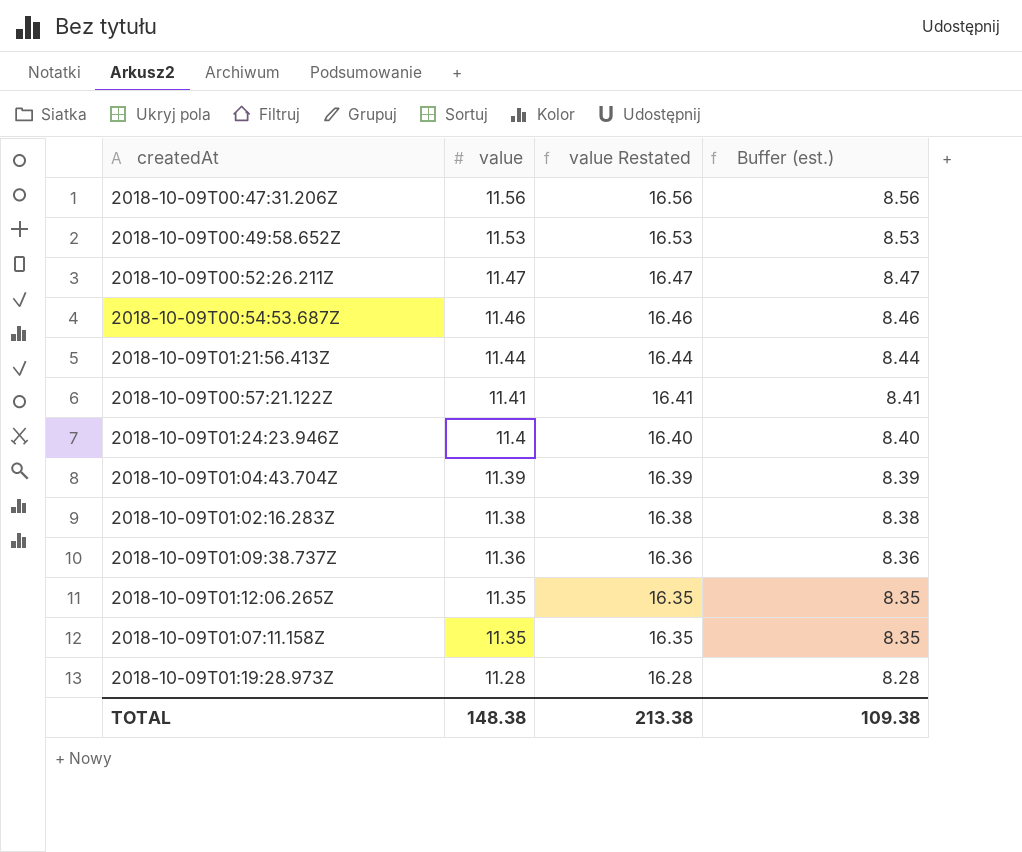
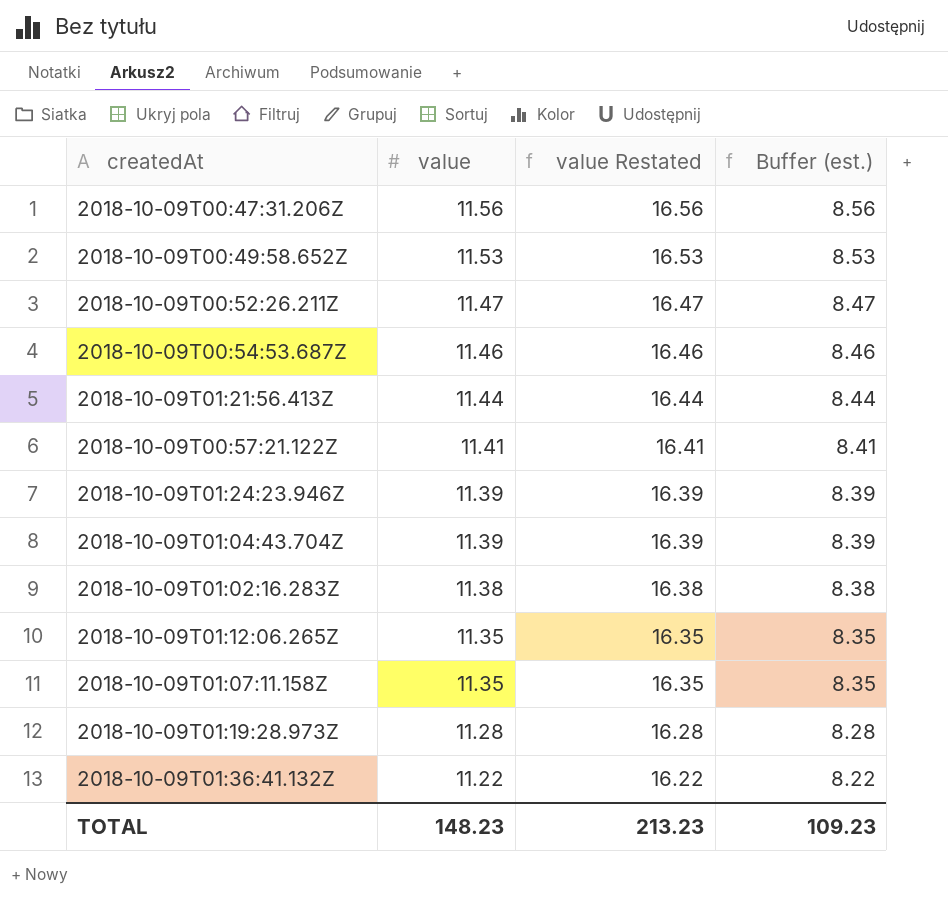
row 2018-10-09T01:09:38.737Z: 11.36 | 16.36 | 8.36 -> none
2018-10-09T01:24:23.946Z | value: 11.4 -> 11.39
2018-10-09T01:24:23.946Z | value Restated: 16.40 -> 16.39
2018-10-09T01:24:23.946Z | Buffer (est.): 8.40 -> 8.39
row 2018-10-09T01:36:41.132Z: none -> 11.22 | 16.22 | 8.22
TOTAL | value: 148.38 -> 148.23
TOTAL | value Restated: 213.38 -> 213.23
TOTAL | Buffer (est.): 109.38 -> 109.23

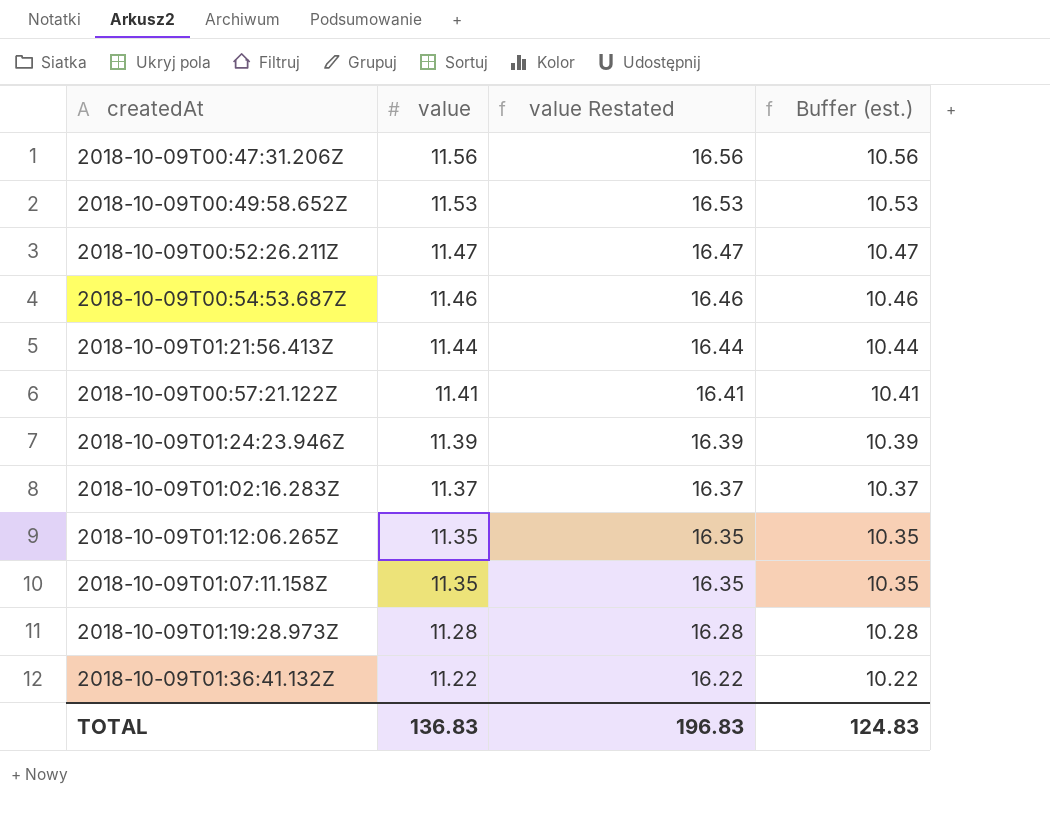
column Buffer (est.) | formula: [value] - 3 -> [value] - 1
row 2018-10-09T01:04:43.704Z: 11.39 | 16.39 | 8.39 -> none
2018-10-09T01:02:16.283Z | value: 11.38 -> 11.37
2018-10-09T01:02:16.283Z | value Restated: 16.38 -> 16.37
TOTAL | value: 148.23 -> 136.83
TOTAL | value Restated: 213.23 -> 196.83
TOTAL | Buffer (est.): 109.23 -> 124.83

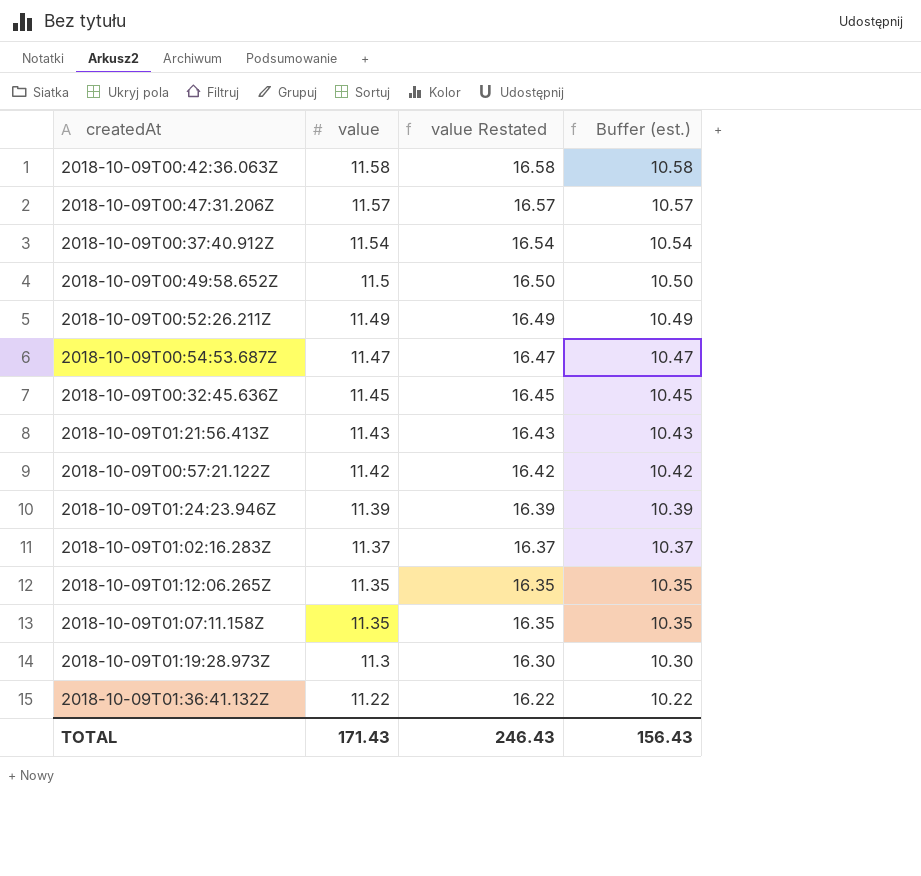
row 2018-10-09T00:42:36.063Z: none -> 11.58 | 16.58 | 10.58
2018-10-09T00:47:31.206Z | value: 11.56 -> 11.57
2018-10-09T00:47:31.206Z | value Restated: 16.56 -> 16.57
2018-10-09T00:47:31.206Z | Buffer (est.): 10.56 -> 10.57
row 2018-10-09T00:37:40.912Z: none -> 11.54 | 16.54 | 10.54
2018-10-09T00:49:58.652Z | value: 11.53 -> 11.5
2018-10-09T00:49:58.652Z | value Restated: 16.53 -> 16.50
2018-10-09T00:49:58.652Z | Buffer (est.): 10.53 -> 10.50
2018-10-09T00:52:26.211Z | value: 11.47 -> 11.49
2018-10-09T00:52:26.211Z | value Restated: 16.47 -> 16.49
2018-10-09T00:52:26.211Z | Buffer (est.): 10.47 -> 10.49
2018-10-09T00:54:53.687Z | value: 11.46 -> 11.47
2018-10-09T00:54:53.687Z | value Restated: 16.46 -> 16.47
2018-10-09T00:54:53.687Z | Buffer (est.): 10.46 -> 10.47
row 2018-10-09T00:32:45.636Z: none -> 11.45 | 16.45 | 10.45
2018-10-09T01:21:56.413Z | value: 11.44 -> 11.43
2018-10-09T01:21:56.413Z | value Restated: 16.44 -> 16.43
2018-10-09T01:21:56.413Z | Buffer (est.): 10.44 -> 10.43
2018-10-09T00:57:21.122Z | value: 11.41 -> 11.42
2018-10-09T00:57:21.122Z | value Restated: 16.41 -> 16.42
2018-10-09T00:57:21.122Z | Buffer (est.): 10.41 -> 10.42
2018-10-09T01:19:28.973Z | value: 11.28 -> 11.3
2018-10-09T01:19:28.973Z | value Restated: 16.28 -> 16.30
2018-10-09T01:19:28.973Z | Buffer (est.): 10.28 -> 10.30
TOTAL | value: 136.83 -> 171.43
TOTAL | value Restated: 196.83 -> 246.43
TOTAL | Buffer (est.): 124.83 -> 156.43

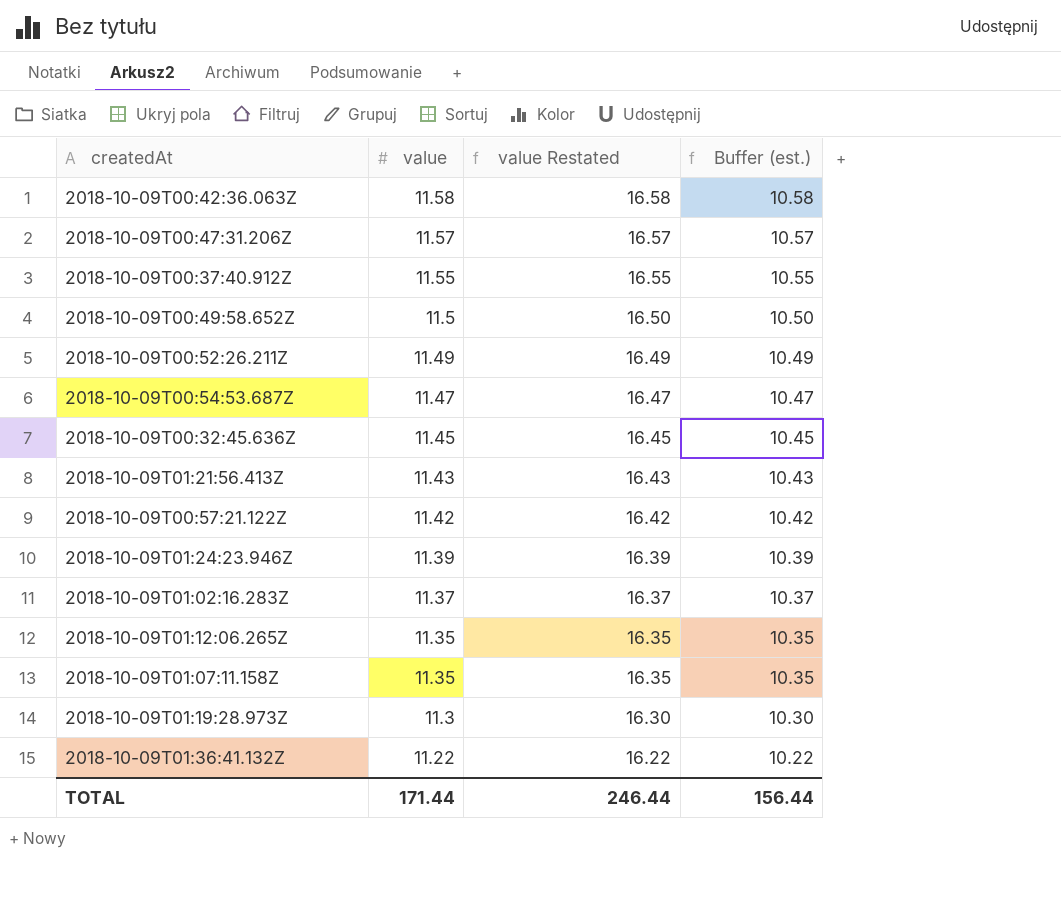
2018-10-09T00:37:40.912Z | value: 11.54 -> 11.55
2018-10-09T00:37:40.912Z | value Restated: 16.54 -> 16.55
2018-10-09T00:37:40.912Z | Buffer (est.): 10.54 -> 10.55
TOTAL | value: 171.43 -> 171.44
TOTAL | value Restated: 246.43 -> 246.44
TOTAL | Buffer (est.): 156.43 -> 156.44

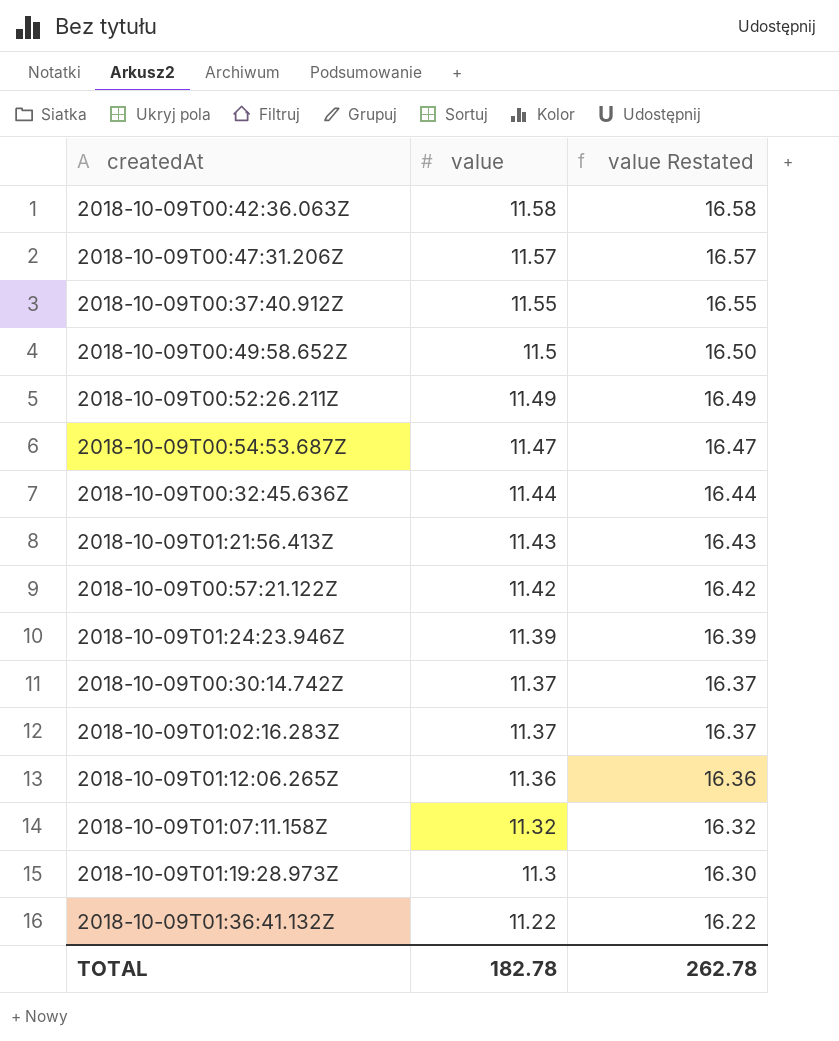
column Buffer (est.) | formula: [value] - 1 -> none
2018-10-09T00:32:45.636Z | value: 11.45 -> 11.44
2018-10-09T00:32:45.636Z | value Restated: 16.45 -> 16.44
row 2018-10-09T00:30:14.742Z: none -> 11.37 | 16.37
2018-10-09T01:12:06.265Z | value: 11.35 -> 11.36
2018-10-09T01:12:06.265Z | value Restated: 16.35 -> 16.36
2018-10-09T01:07:11.158Z | value: 11.35 -> 11.32
2018-10-09T01:07:11.158Z | value Restated: 16.35 -> 16.32
TOTAL | value: 171.44 -> 182.78
TOTAL | value Restated: 246.44 -> 262.78

